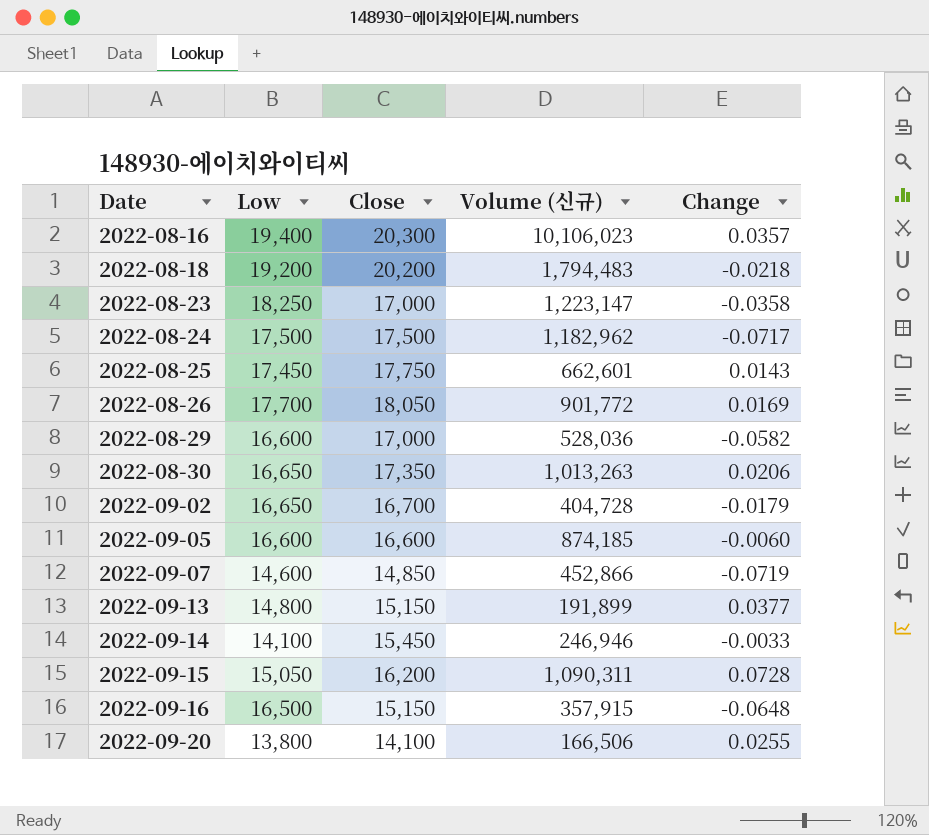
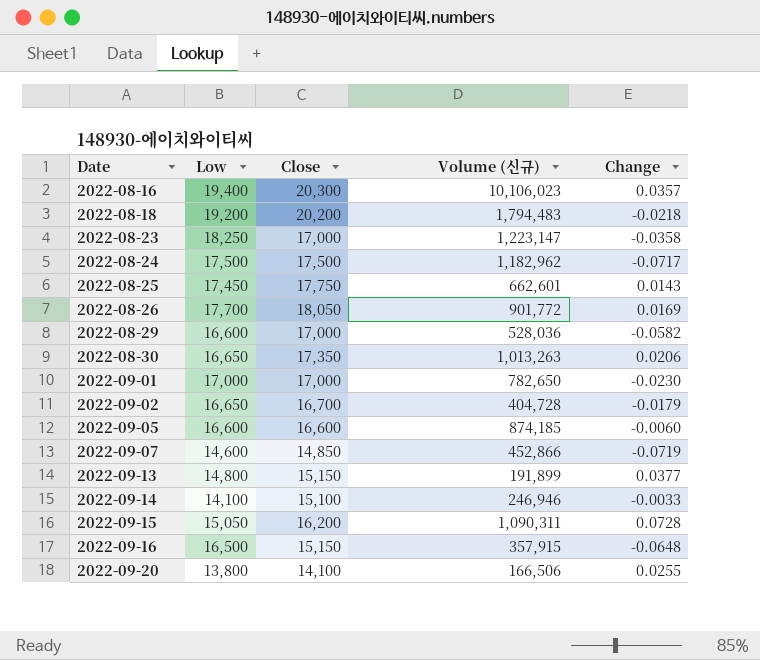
row 2022-09-01: none -> 17,000 | 17,000 | 782,650 | -0.0230
2022-09-14 | Close: 15,450 -> 15,100

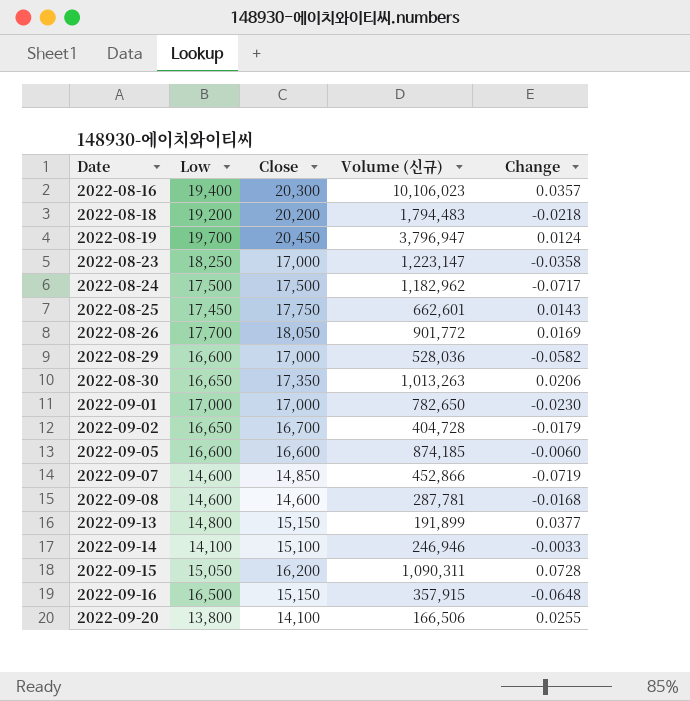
row 2022-08-19: none -> 19,700 | 20,450 | 3,796,947 | 0.0124
row 2022-09-08: none -> 14,600 | 14,600 | 287,781 | -0.0168

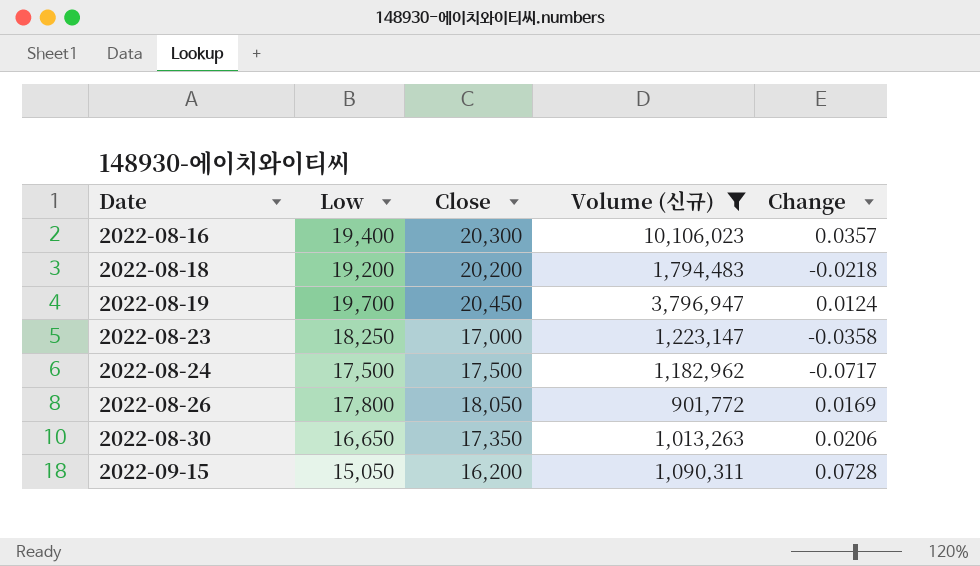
filter: none -> Volume (신규) >= 901,772
2022-08-26 | Low: 17,700 -> 17,800

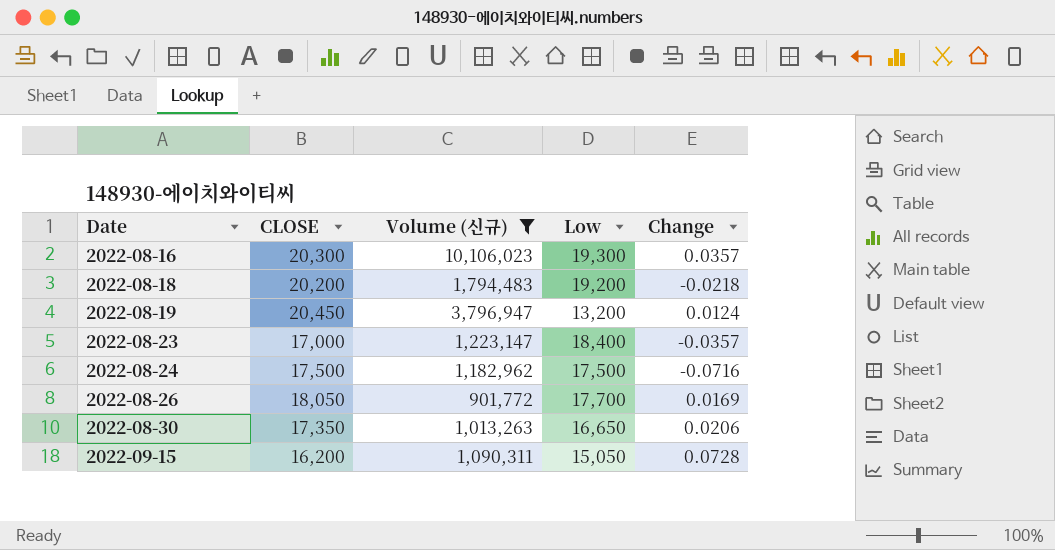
column name: Close -> CLOSE
column Low | position: 2 -> 4
2022-08-16 | Low: 19,400 -> 19,300
2022-08-19 | Low: 19,700 -> 13,200
2022-08-23 | Low: 18,250 -> 18,400
2022-08-23 | Change: -0.0358 -> -0.0357
2022-08-24 | Change: -0.0717 -> -0.0716
2022-08-26 | Low: 17,800 -> 17,700

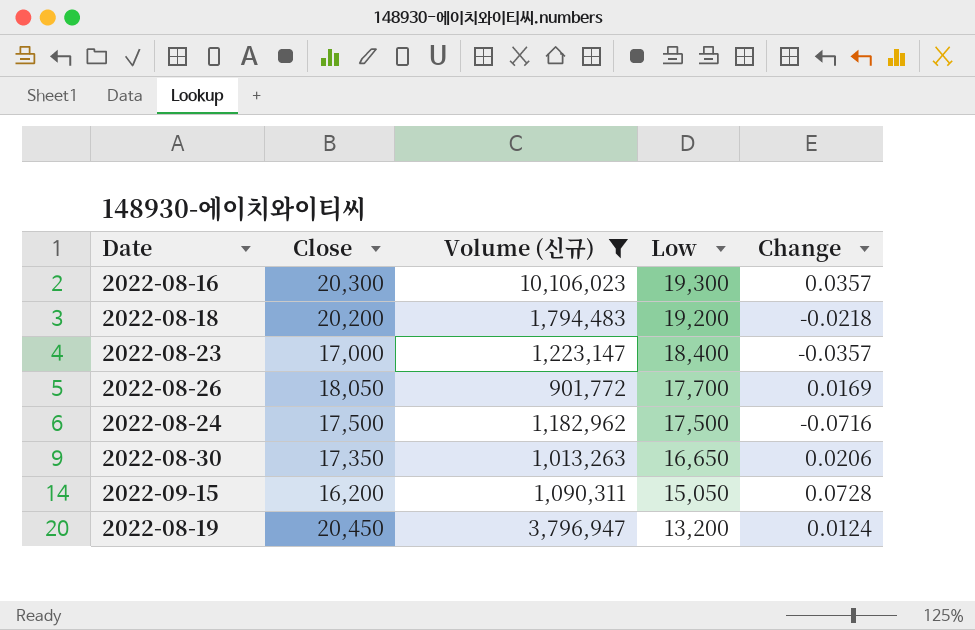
row order: Date ascending -> Low descending
column name: CLOSE -> Close

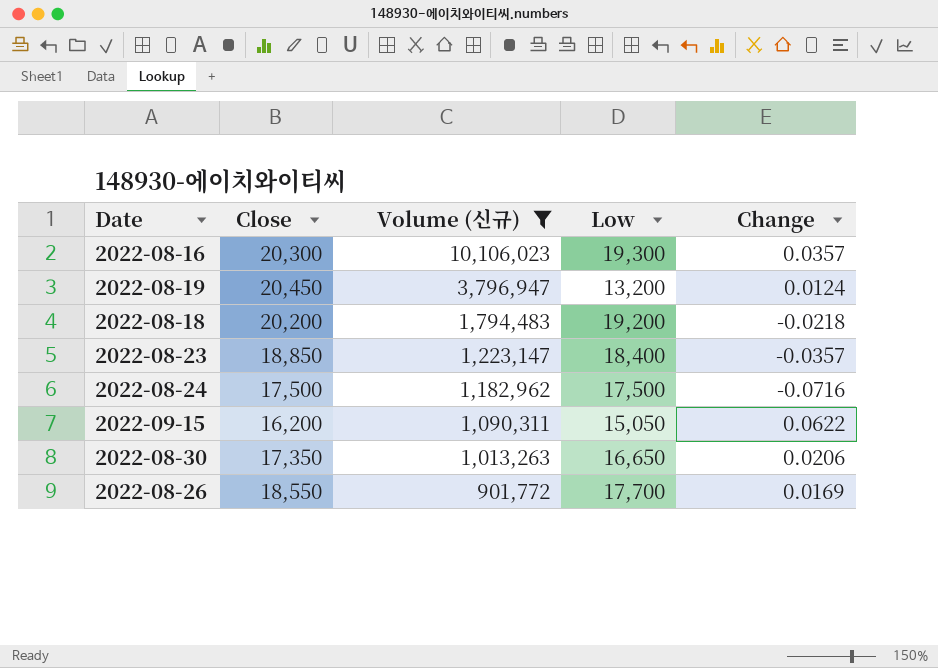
row order: Low descending -> Volume (신규) descending
2022-08-23 | Close: 17,000 -> 18,850
2022-09-15 | Change: 0.0728 -> 0.0622
2022-08-26 | Close: 18,050 -> 18,550

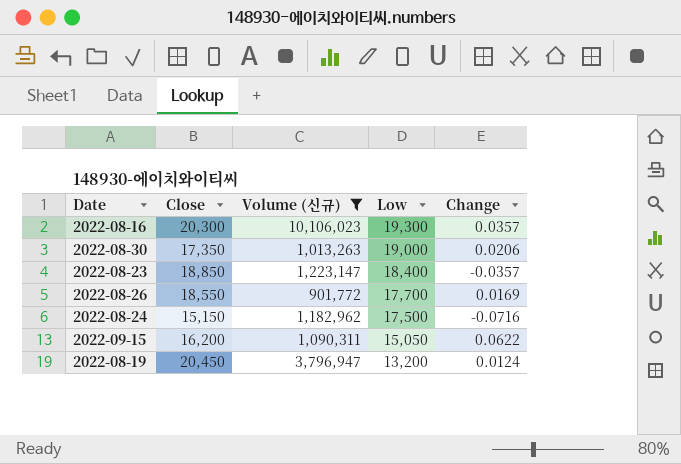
row order: Volume (신규) descending -> Low descending
row 2022-08-18: 20,200 | 1,794,483 | 19,200 | -0.0218 -> none
2022-08-30 | Low: 16,650 -> 19,000
2022-08-24 | Close: 17,500 -> 15,150

